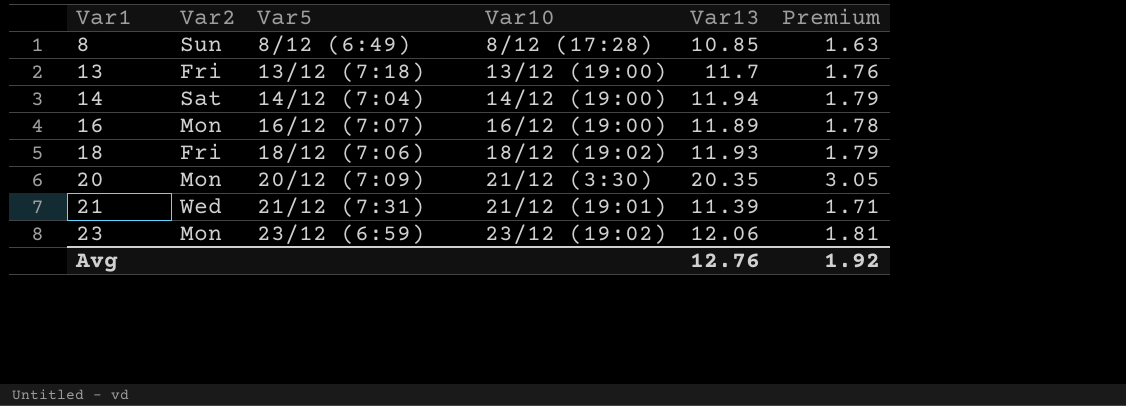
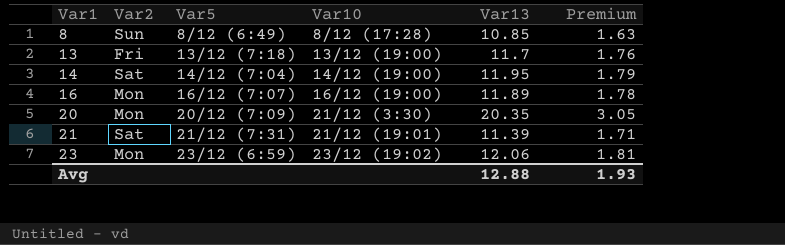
row 18: Fri | 18/12 (7:06) | 18/12 (19:02) | 11.93 | 1.79 -> none
14 | Var13: 11.94 -> 11.95
21 | Var2: Wed -> Sat
Avg | Var13: 12.76 -> 12.88
Avg | Premium: 1.92 -> 1.93

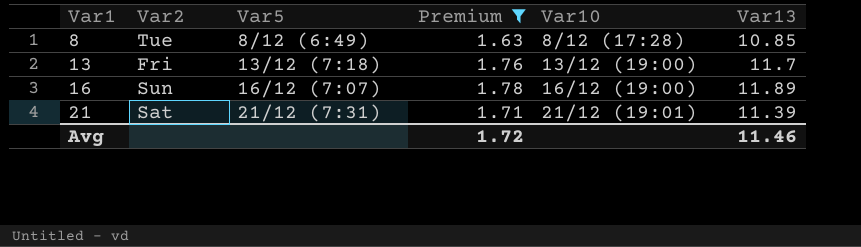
filter: none -> Premium <= 1.78
column Premium | position: 6 -> 4
8 | Var2: Sun -> Tue
16 | Var2: Mon -> Sun
Avg | Premium: 1.93 -> 1.72
Avg | Var13: 12.88 -> 11.46

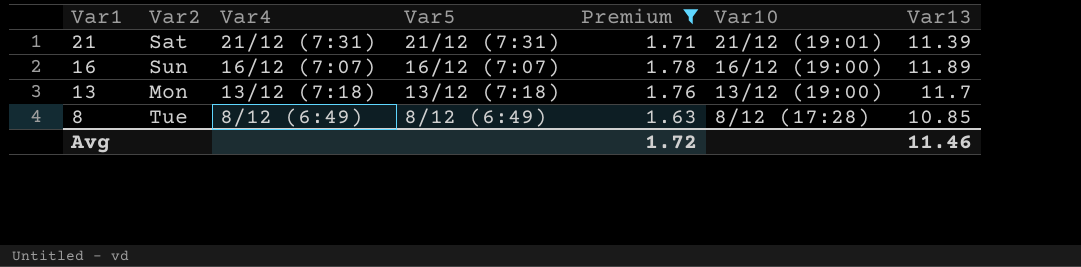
row order: Var1 ascending -> Var1 descending
column Var4 | position: none -> 3
13 | Var2: Fri -> Mon

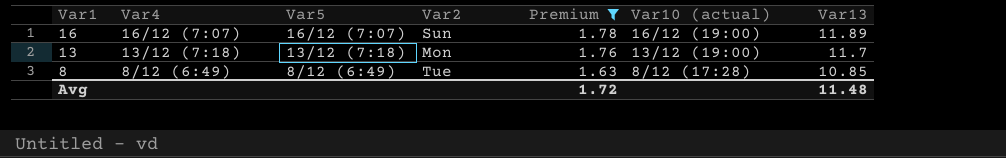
column Var2 | position: 2 -> 4
column name: Var10 -> Var10 (actual)
row 21: Sat | 21/12 (7:31) | 21/12 (7:31) | 1.71 | 21/12 (19:01) | 11.39 -> none
Avg | Var13: 11.46 -> 11.48

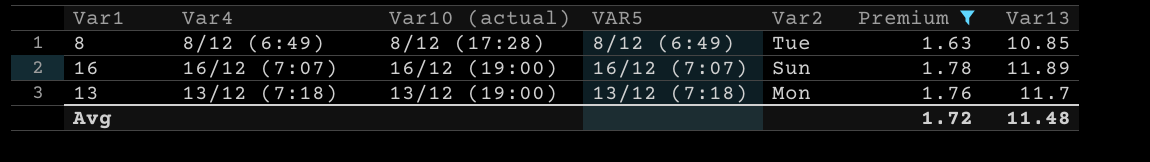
row order: Var1 descending -> Var2 descending
column Var10 (actual) | position: 6 -> 3
column name: Var5 -> VAR5

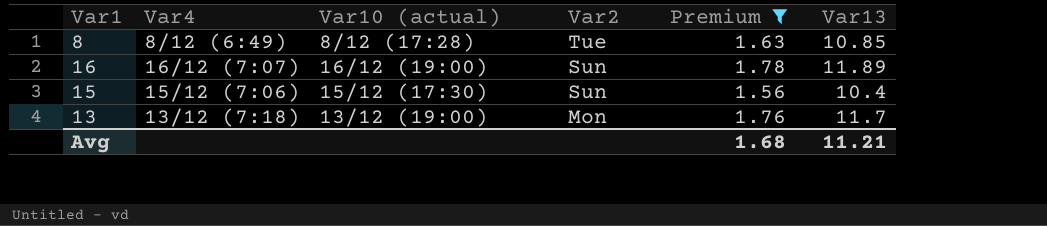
column VAR5 | position: 4 -> none
row 15: none -> 15/12 (7:06) | 15/12 (17:30) | Sun | 1.56 | 10.4
Avg | Premium: 1.72 -> 1.68
Avg | Var13: 11.48 -> 11.21

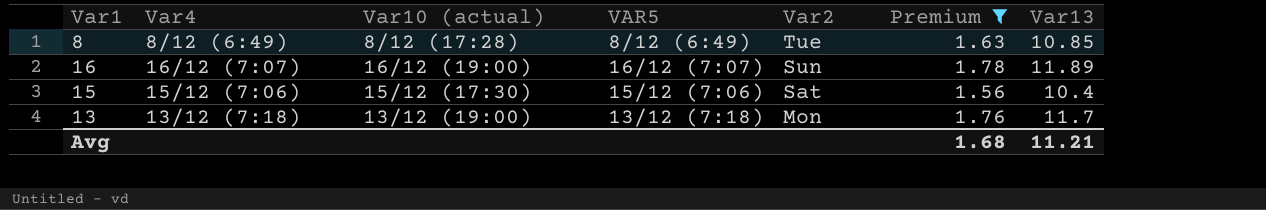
column VAR5 | position: none -> 4
15 | Var2: Sun -> Sat

